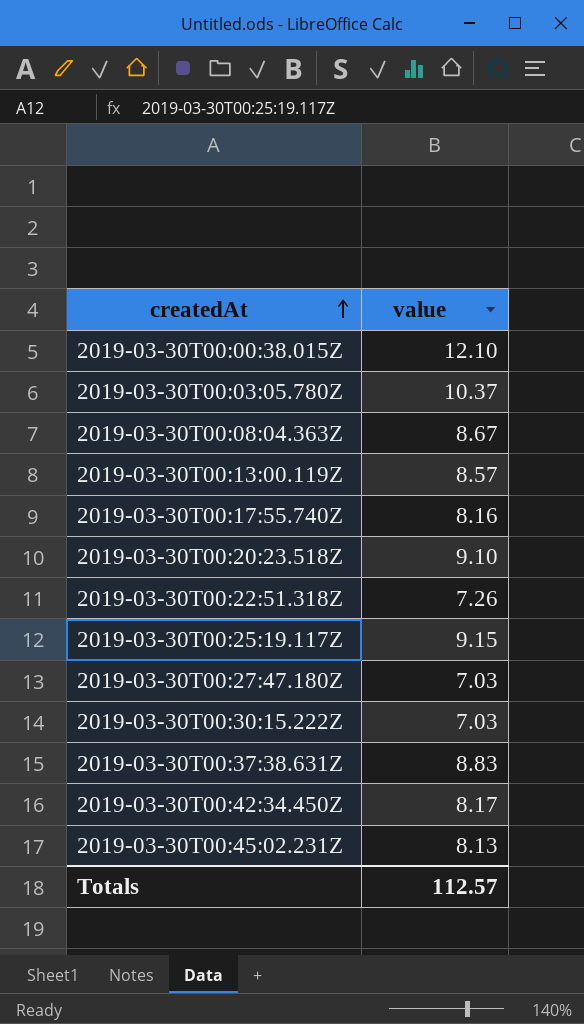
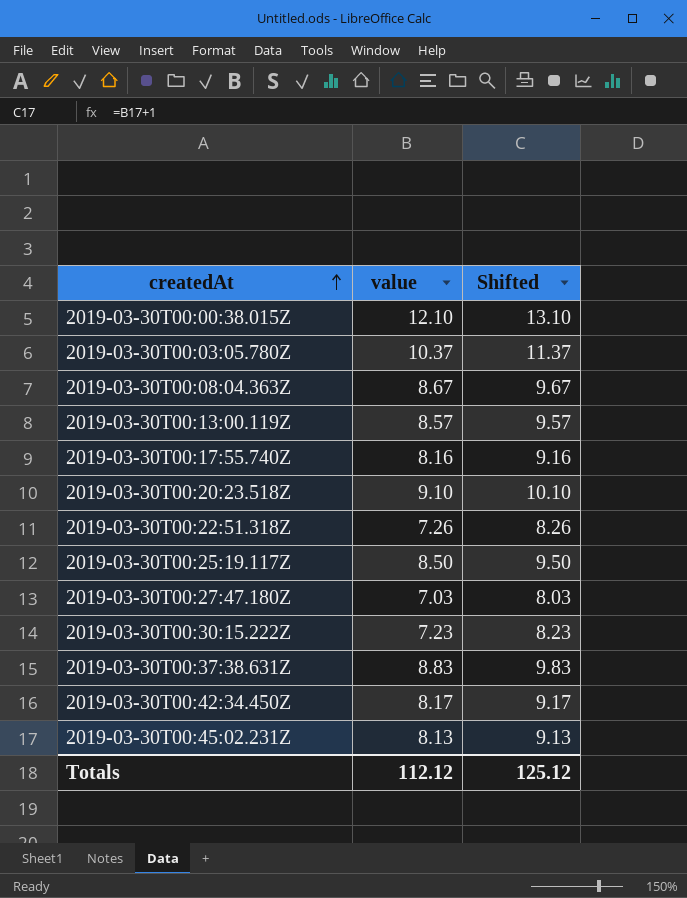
column Shifted | formula: none -> [value] + 1
2019-03-30T00:25:19.117Z | value: 9.15 -> 8.50
2019-03-30T00:30:15.222Z | value: 7.03 -> 7.23
Totals | value: 112.57 -> 112.12

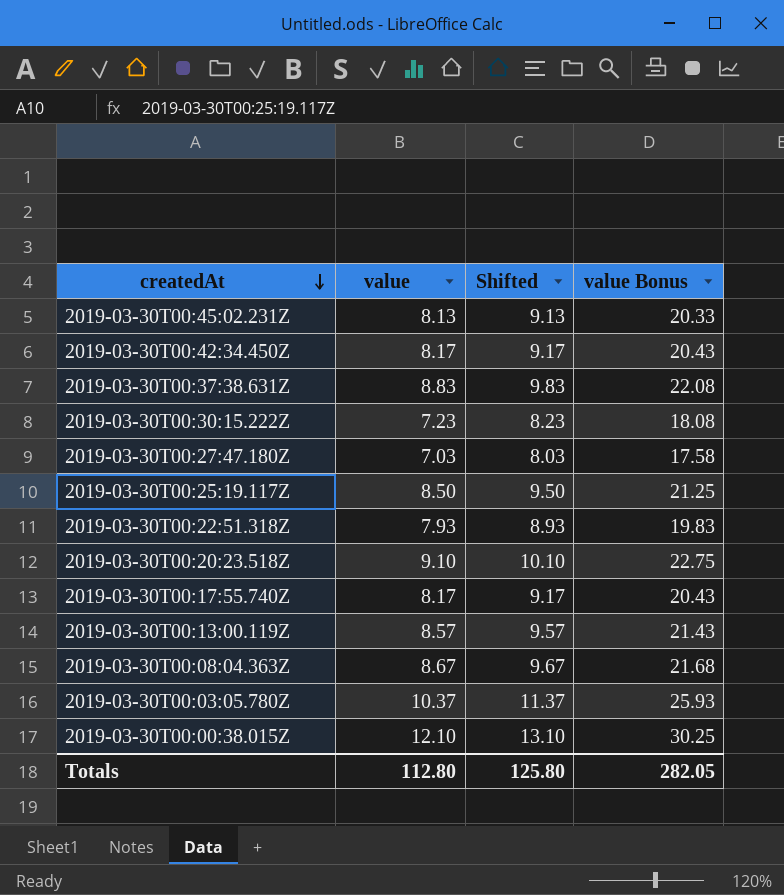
row order: createdAt ascending -> createdAt descending
column value Bonus | formula: none -> [value] * 2.5
2019-03-30T00:22:51.318Z | value: 7.26 -> 7.93
2019-03-30T00:22:51.318Z | Shifted: 8.26 -> 8.93
2019-03-30T00:17:55.740Z | value: 8.16 -> 8.17
2019-03-30T00:17:55.740Z | Shifted: 9.16 -> 9.17
Totals | value: 112.12 -> 112.80
Totals | Shifted: 125.12 -> 125.80

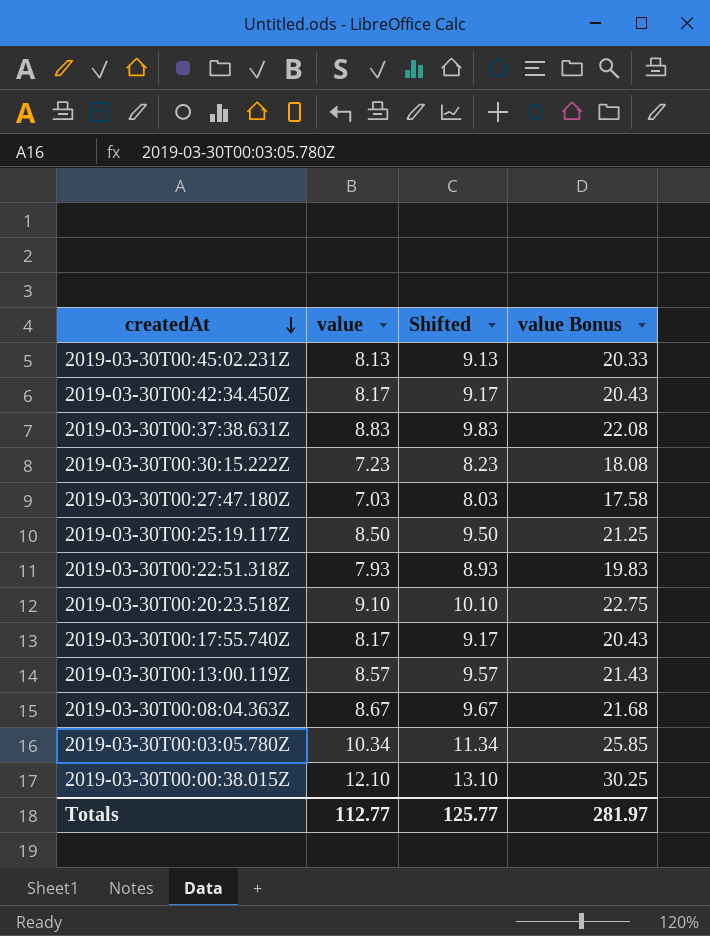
2019-03-30T00:03:05.780Z | value: 10.37 -> 10.34
2019-03-30T00:03:05.780Z | Shifted: 11.37 -> 11.34
2019-03-30T00:03:05.780Z | value Bonus: 25.93 -> 25.85
Totals | value: 112.80 -> 112.77
Totals | Shifted: 125.80 -> 125.77
Totals | value Bonus: 282.05 -> 281.97

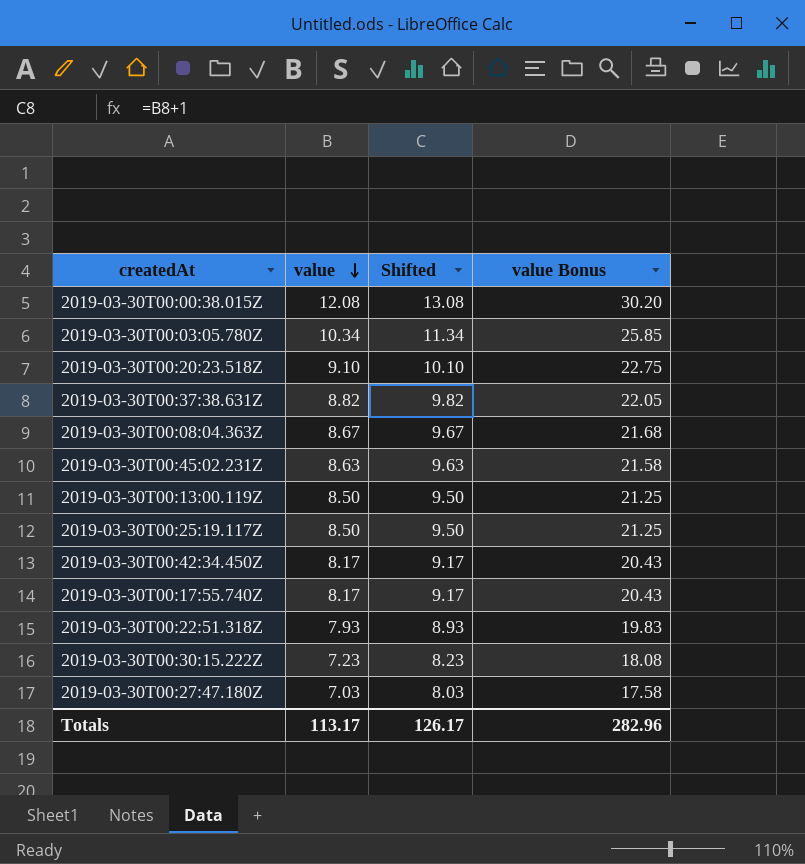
row order: createdAt descending -> value descending
2019-03-30T00:00:38.015Z | value: 12.10 -> 12.08
2019-03-30T00:00:38.015Z | Shifted: 13.10 -> 13.08
2019-03-30T00:00:38.015Z | value Bonus: 30.25 -> 30.20
2019-03-30T00:37:38.631Z | value: 8.83 -> 8.82
2019-03-30T00:37:38.631Z | Shifted: 9.83 -> 9.82
2019-03-30T00:37:38.631Z | value Bonus: 22.08 -> 22.05
2019-03-30T00:45:02.231Z | value: 8.13 -> 8.63
2019-03-30T00:45:02.231Z | Shifted: 9.13 -> 9.63
2019-03-30T00:45:02.231Z | value Bonus: 20.33 -> 21.58
2019-03-30T00:13:00.119Z | value: 8.57 -> 8.50
2019-03-30T00:13:00.119Z | Shifted: 9.57 -> 9.50
2019-03-30T00:13:00.119Z | value Bonus: 21.43 -> 21.25
Totals | value: 112.77 -> 113.17
Totals | Shifted: 125.77 -> 126.17
Totals | value Bonus: 281.97 -> 282.96

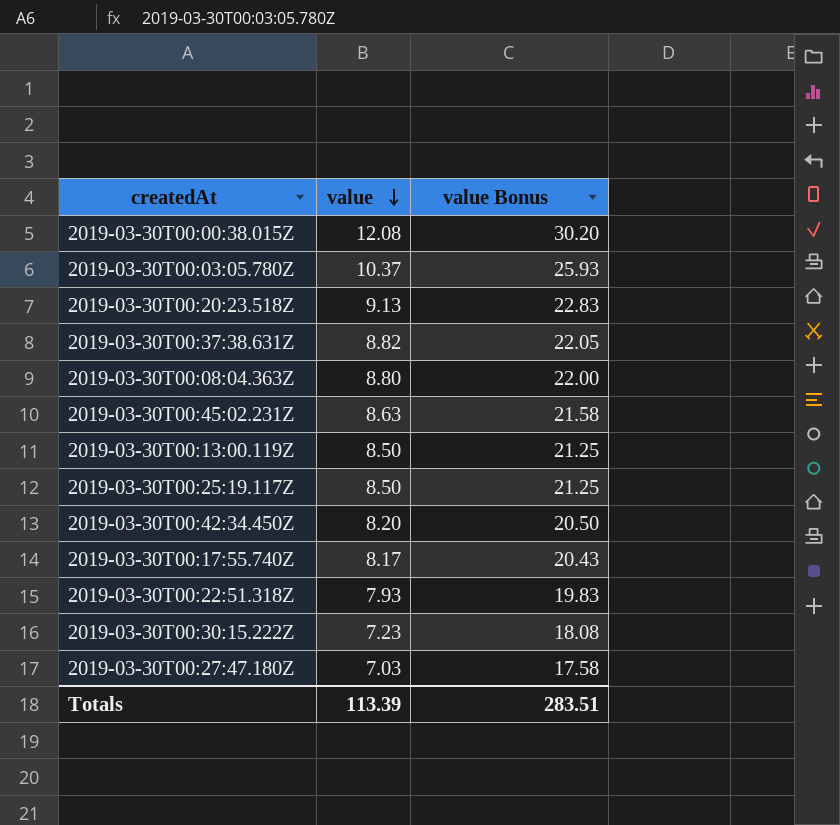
column Shifted | formula: [value] + 1 -> none
2019-03-30T00:03:05.780Z | value: 10.34 -> 10.37
2019-03-30T00:03:05.780Z | value Bonus: 25.85 -> 25.93
2019-03-30T00:20:23.518Z | value: 9.10 -> 9.13
2019-03-30T00:20:23.518Z | value Bonus: 22.75 -> 22.83
2019-03-30T00:08:04.363Z | value: 8.67 -> 8.80
2019-03-30T00:08:04.363Z | value Bonus: 21.68 -> 22.00
2019-03-30T00:42:34.450Z | value: 8.17 -> 8.20
2019-03-30T00:42:34.450Z | value Bonus: 20.43 -> 20.50
Totals | value: 113.17 -> 113.39
Totals | value Bonus: 282.96 -> 283.51

